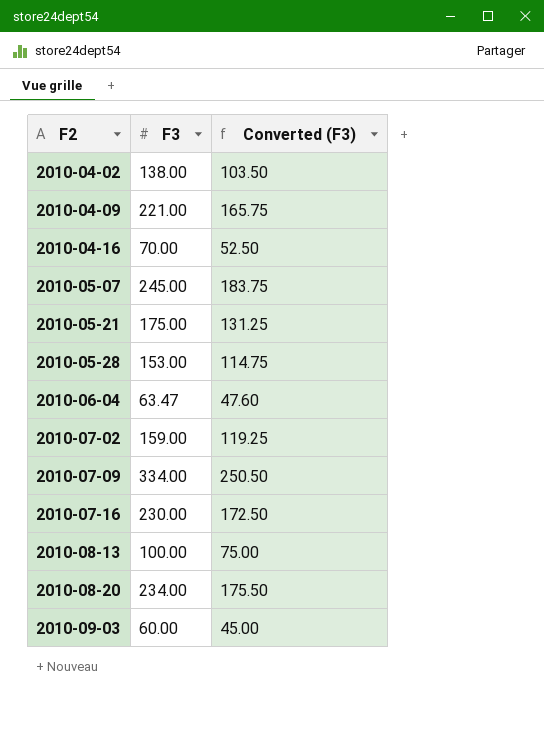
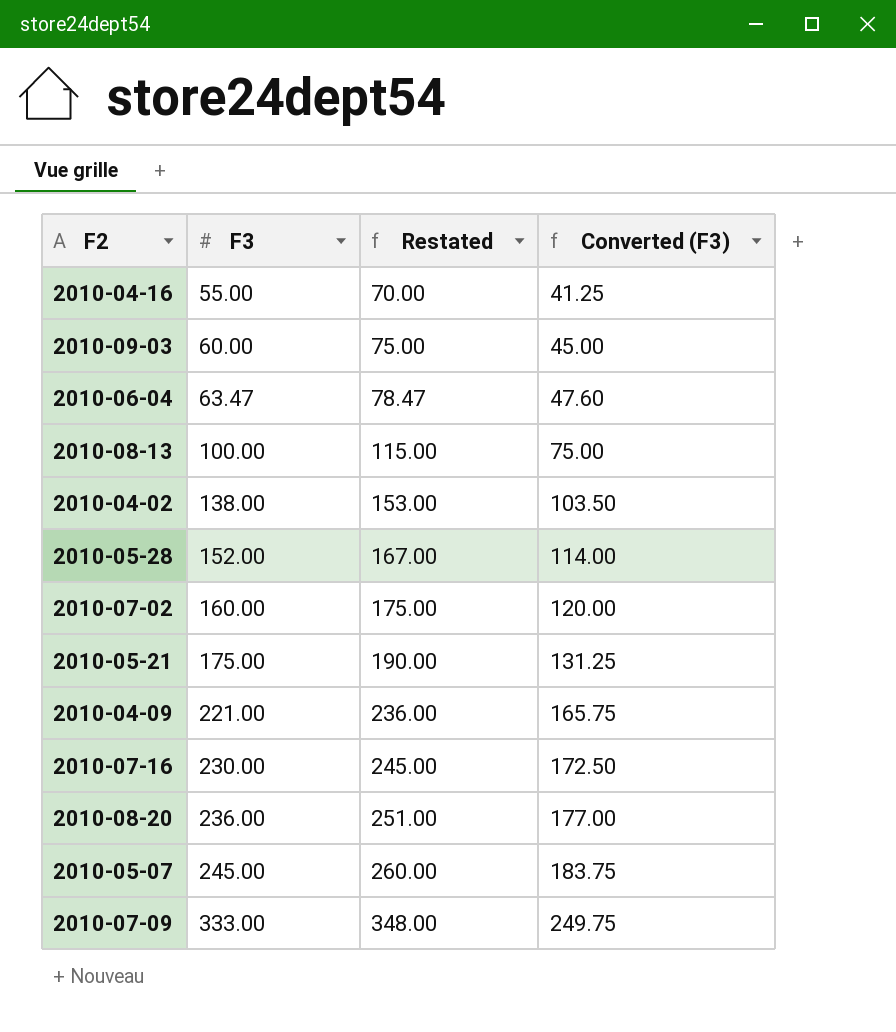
row order: F2 ascending -> F3 ascending
column Restated | formula: none -> [F3] + 15
2010-04-16 | F3: 70.00 -> 55.00
2010-04-16 | Converted (F3): 52.50 -> 41.25
2010-05-28 | F3: 153.00 -> 152.00
2010-05-28 | Converted (F3): 114.75 -> 114.00
2010-07-02 | F3: 159.00 -> 160.00
2010-07-02 | Converted (F3): 119.25 -> 120.00
2010-08-20 | F3: 234.00 -> 236.00
2010-08-20 | Converted (F3): 175.50 -> 177.00
2010-07-09 | F3: 334.00 -> 333.00
2010-07-09 | Converted (F3): 250.50 -> 249.75

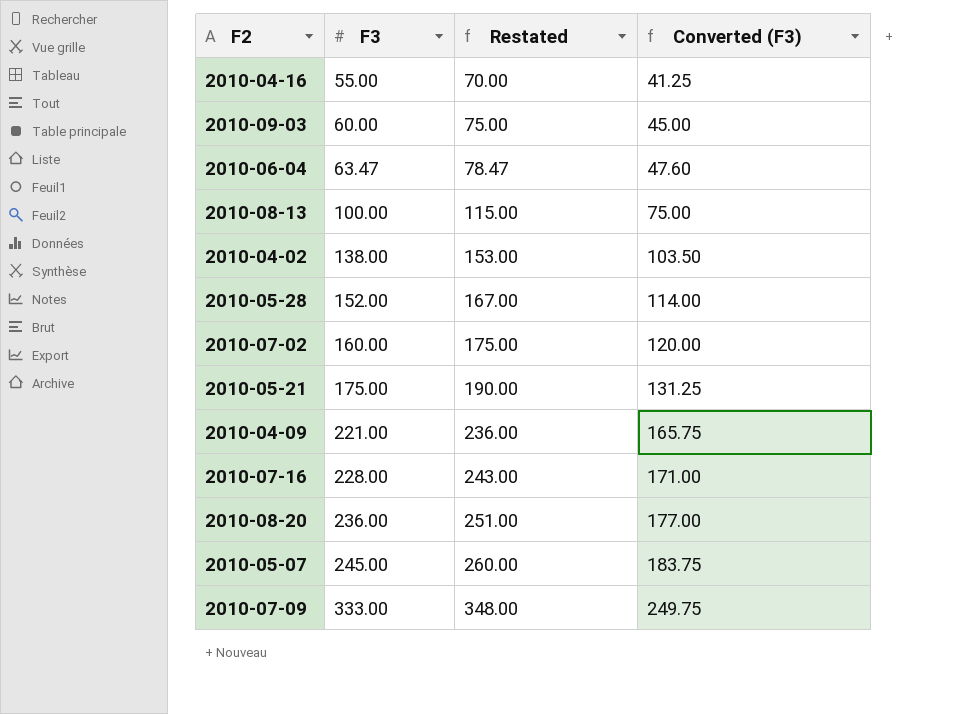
2010-07-16 | F3: 230.00 -> 228.00
2010-07-16 | Restated: 245.00 -> 243.00
2010-07-16 | Converted (F3): 172.50 -> 171.00

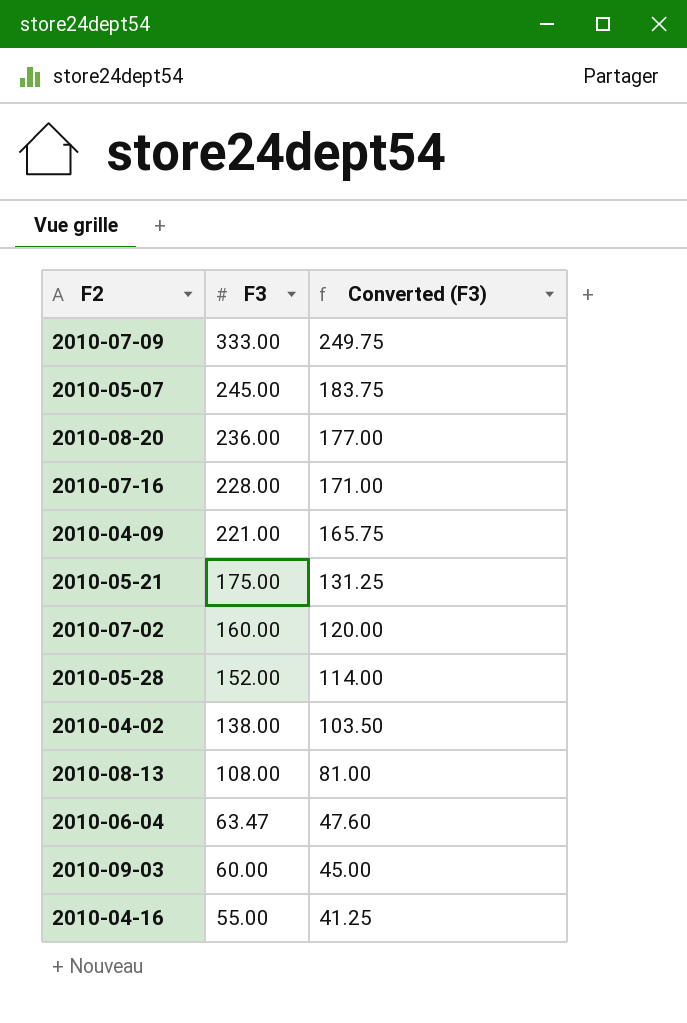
row order: F3 ascending -> F3 descending
column Restated | formula: [F3] + 15 -> none
2010-08-13 | F3: 100.00 -> 108.00
2010-08-13 | Converted (F3): 75.00 -> 81.00

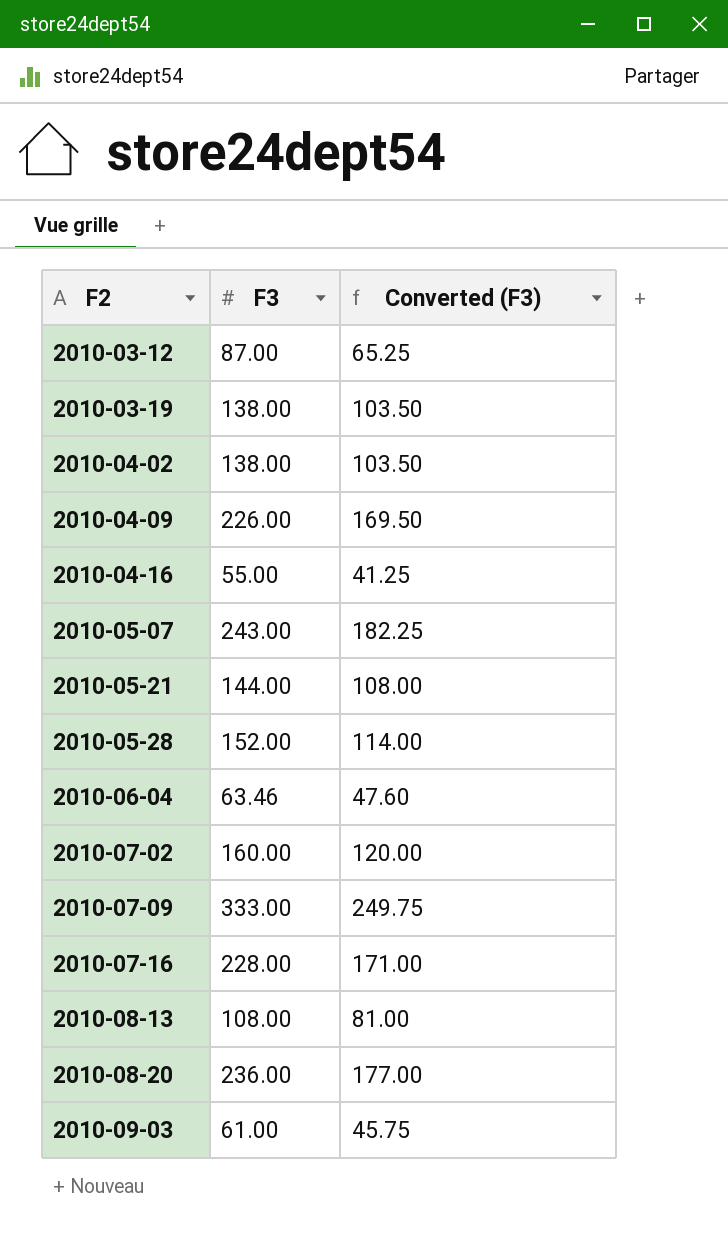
row order: F3 descending -> F2 ascending
row 2010-03-12: none -> 87.00 | 65.25
row 2010-03-19: none -> 138.00 | 103.50
2010-04-09 | F3: 221.00 -> 226.00
2010-04-09 | Converted (F3): 165.75 -> 169.50
2010-05-07 | F3: 245.00 -> 243.00
2010-05-07 | Converted (F3): 183.75 -> 182.25
2010-05-21 | F3: 175.00 -> 144.00
2010-05-21 | Converted (F3): 131.25 -> 108.00
2010-06-04 | F3: 63.47 -> 63.46
2010-09-03 | F3: 60.00 -> 61.00
2010-09-03 | Converted (F3): 45.00 -> 45.75

